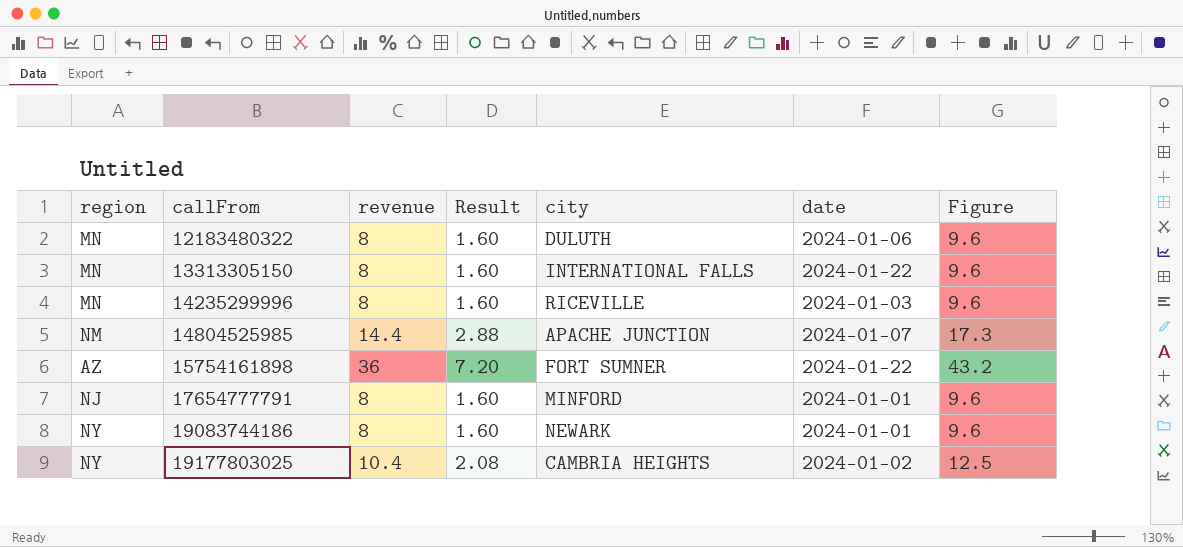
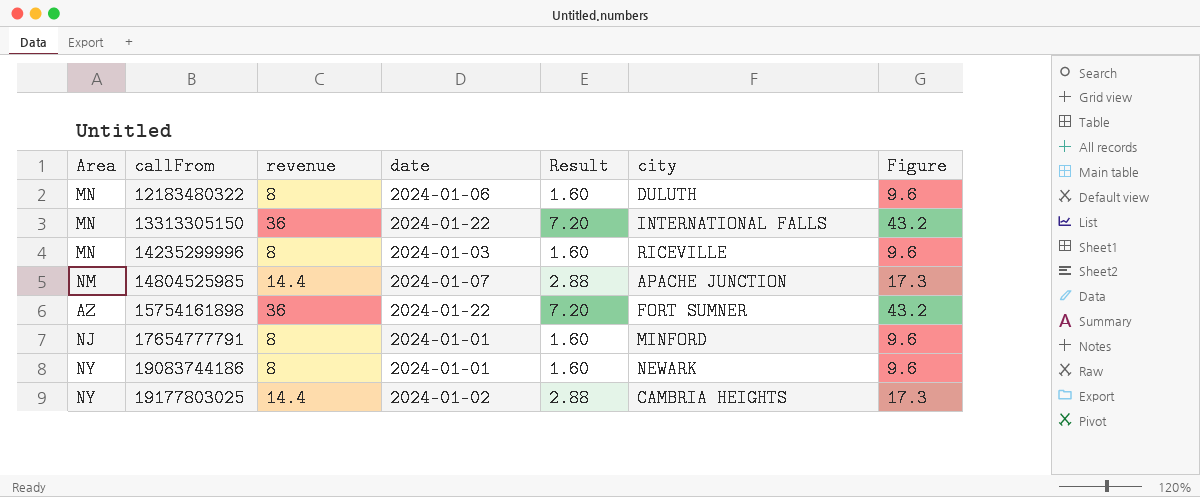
column name: region -> Area
column date | position: 6 -> 4
13313305150 | revenue: 8 -> 36
13313305150 | Result: 1.60 -> 7.20
13313305150 | Figure: 9.6 -> 43.2
19177803025 | revenue: 10.4 -> 14.4
19177803025 | Result: 2.08 -> 2.88
19177803025 | Figure: 12.5 -> 17.3

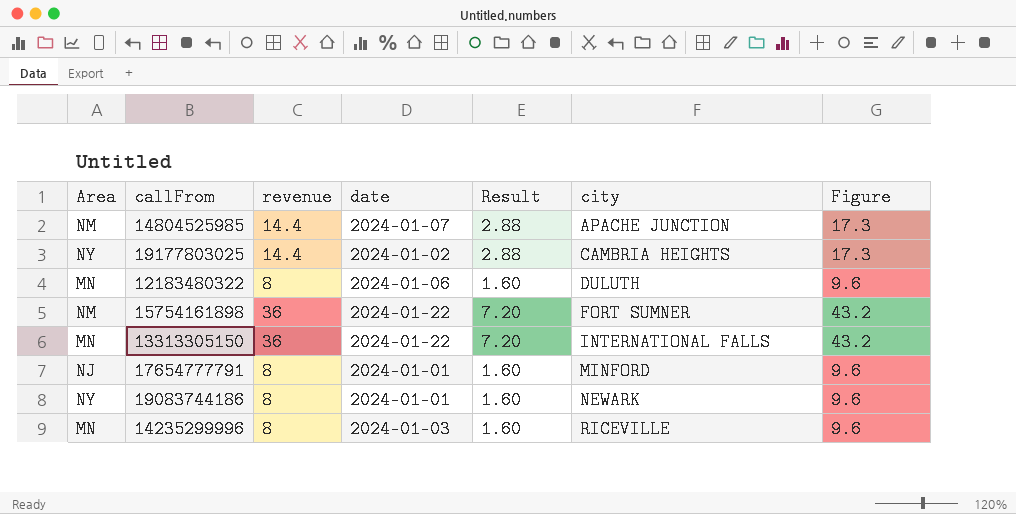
row order: callFrom ascending -> city ascending
15754161898 | Area: AZ -> NM

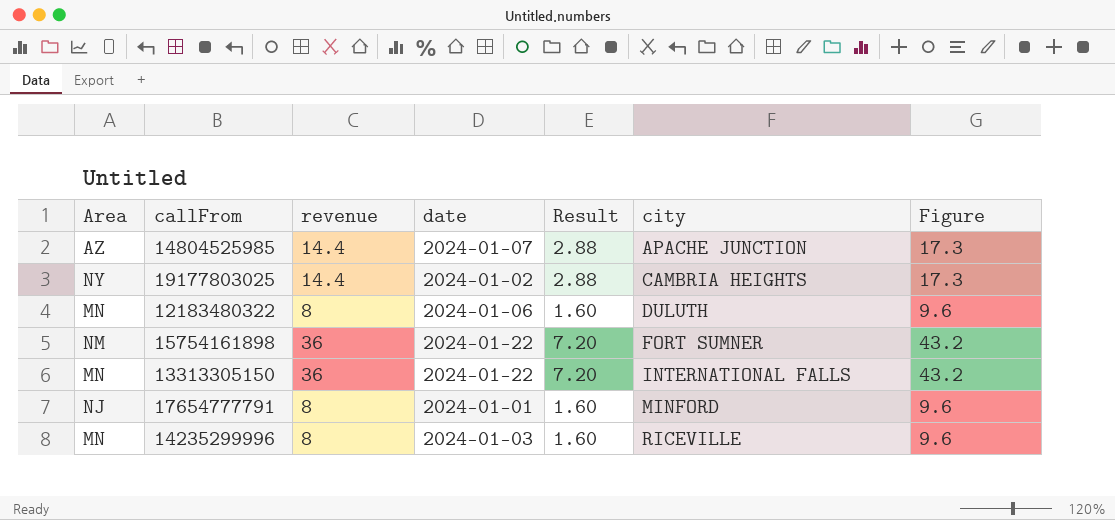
row 19083744186: NY | 8 | 2024-01-01 | 1.60 | NEWARK | 9.6 -> none
14804525985 | Area: NM -> AZ

